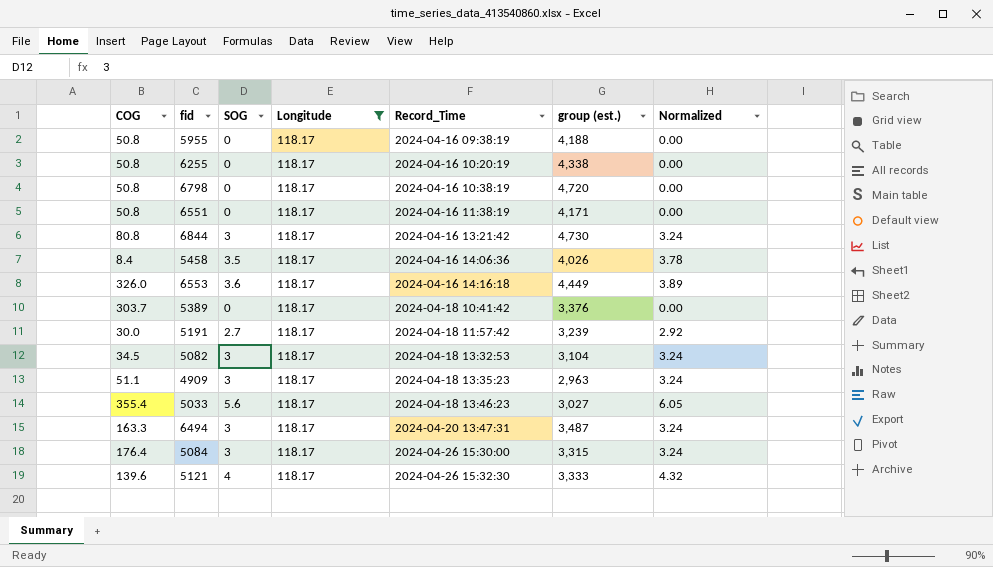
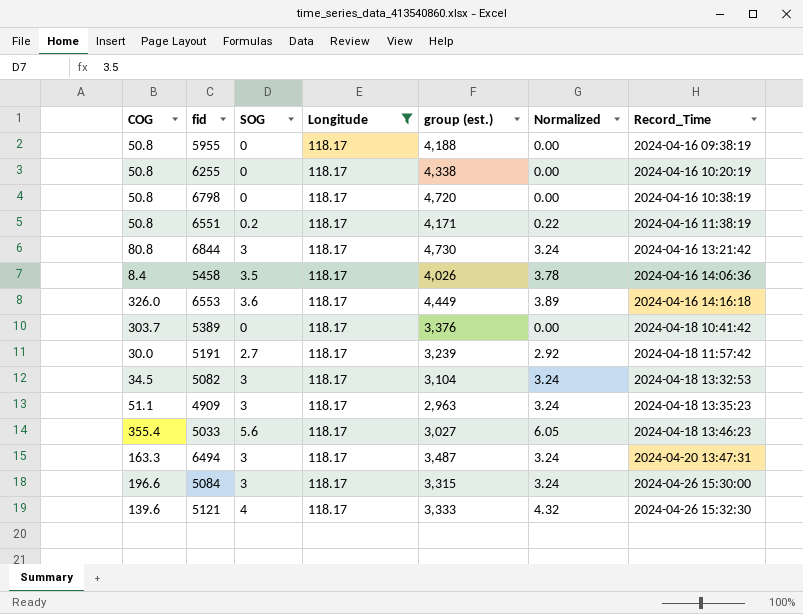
column Record_Time | position: 5 -> 7
6551 | SOG: 0 -> 0.2
6551 | Normalized: 0.00 -> 0.22
5084 | COG: 176.4 -> 196.6

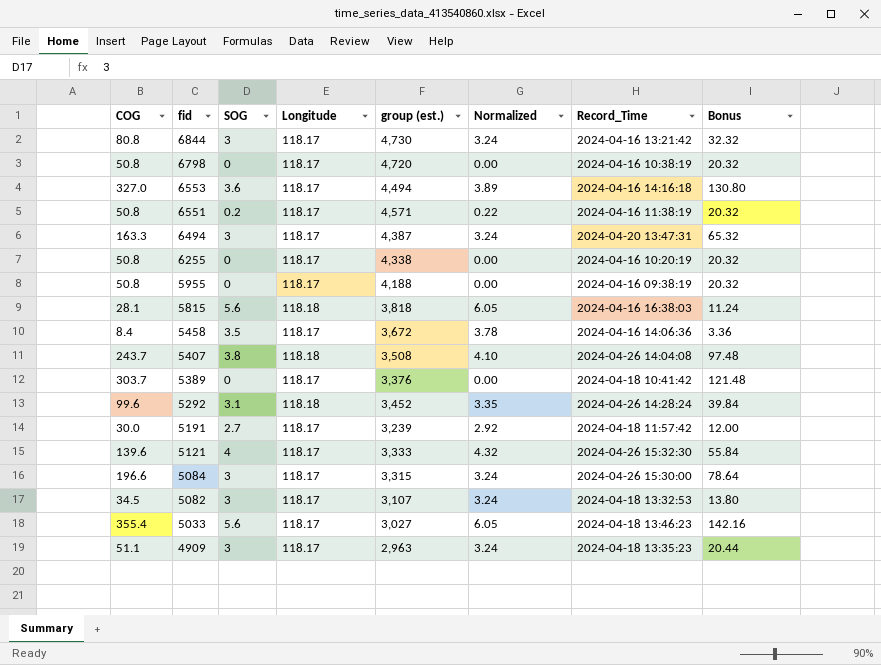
filter: Longitude = 118.17 -> none
row order: Record_Time ascending -> fid descending
column Bonus | formula: none -> [COG] * 0.4
6553 | COG: 326.0 -> 327.0
6553 | group (est.): 4,449 -> 4,494
6551 | group (est.): 4,171 -> 4,571
6494 | group (est.): 3,487 -> 4,387
5458 | group (est.): 4,026 -> 3,672
5082 | group (est.): 3,104 -> 3,107

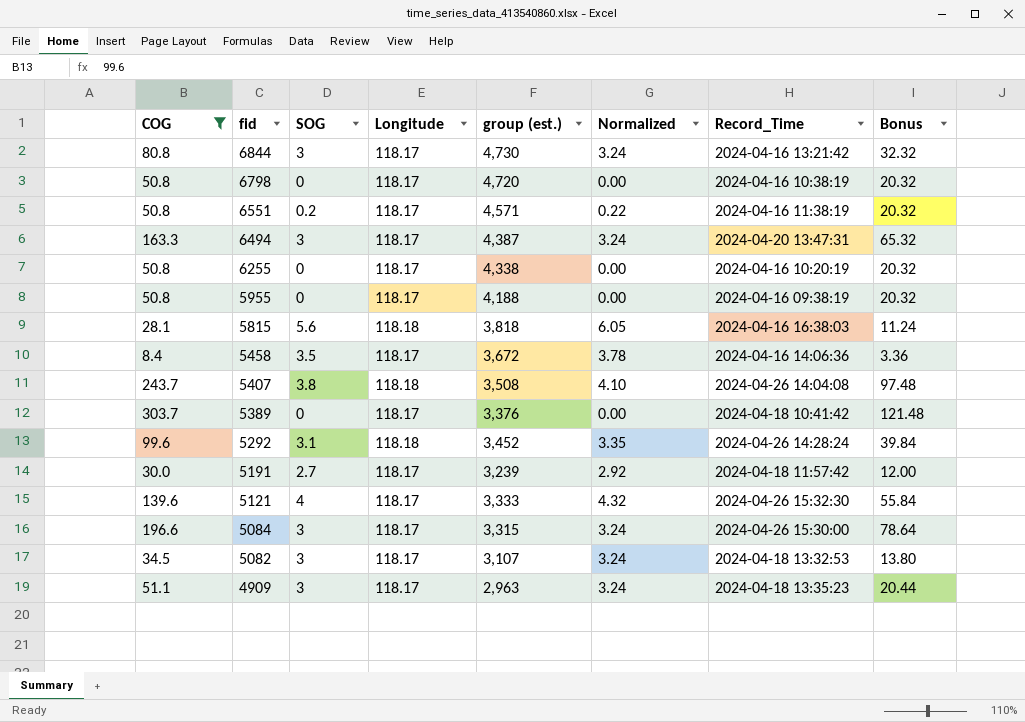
filter: none -> COG <= 303.7

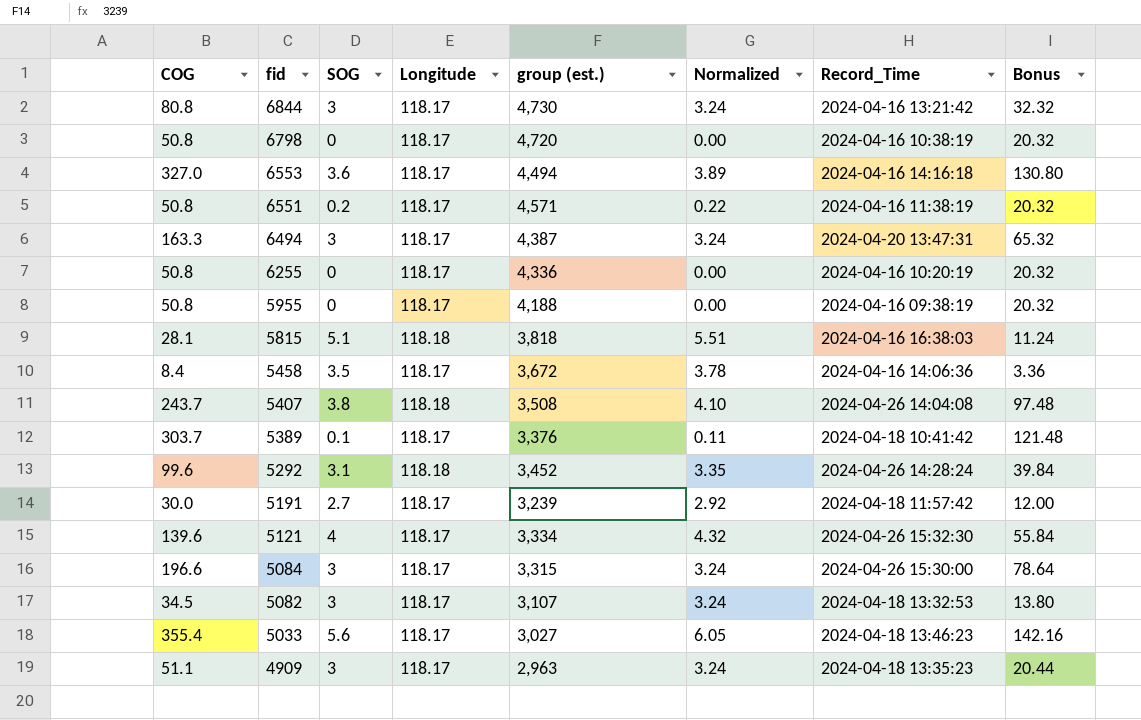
filter: COG <= 303.7 -> none
6255 | group (est.): 4,338 -> 4,336
5815 | SOG: 5.6 -> 5.1
5815 | Normalized: 6.05 -> 5.51
5389 | SOG: 0 -> 0.1
5389 | Normalized: 0.00 -> 0.11
5121 | group (est.): 3,333 -> 3,334

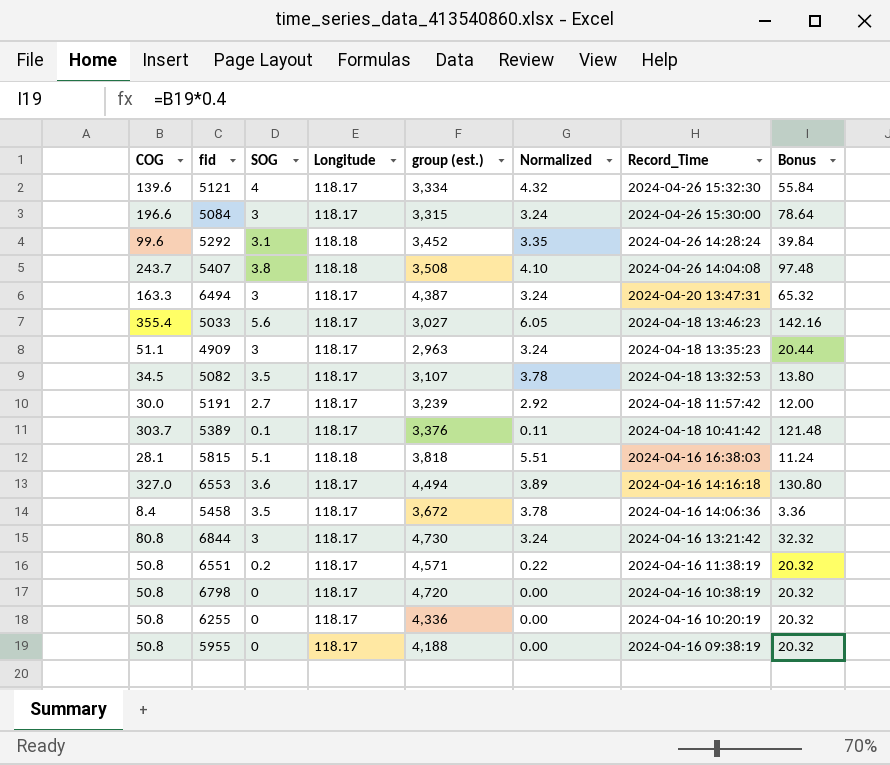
row order: fid descending -> Record_Time descending
5082 | SOG: 3 -> 3.5
5082 | Normalized: 3.24 -> 3.78

